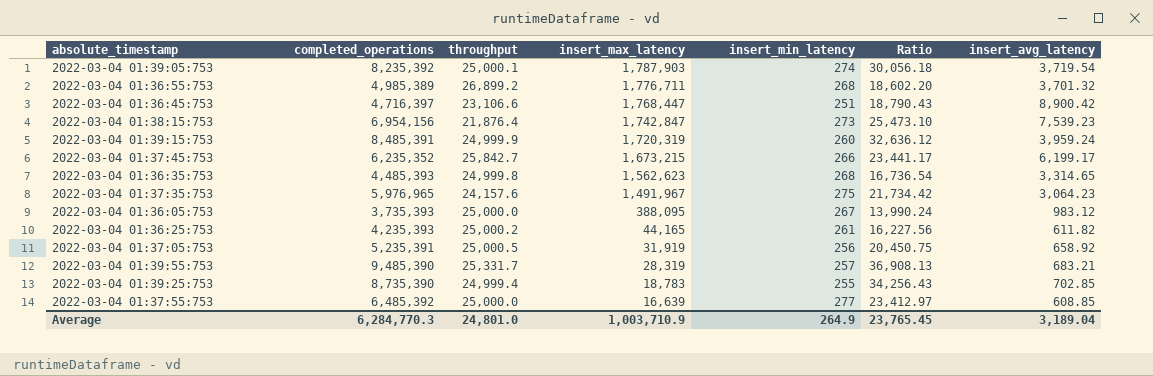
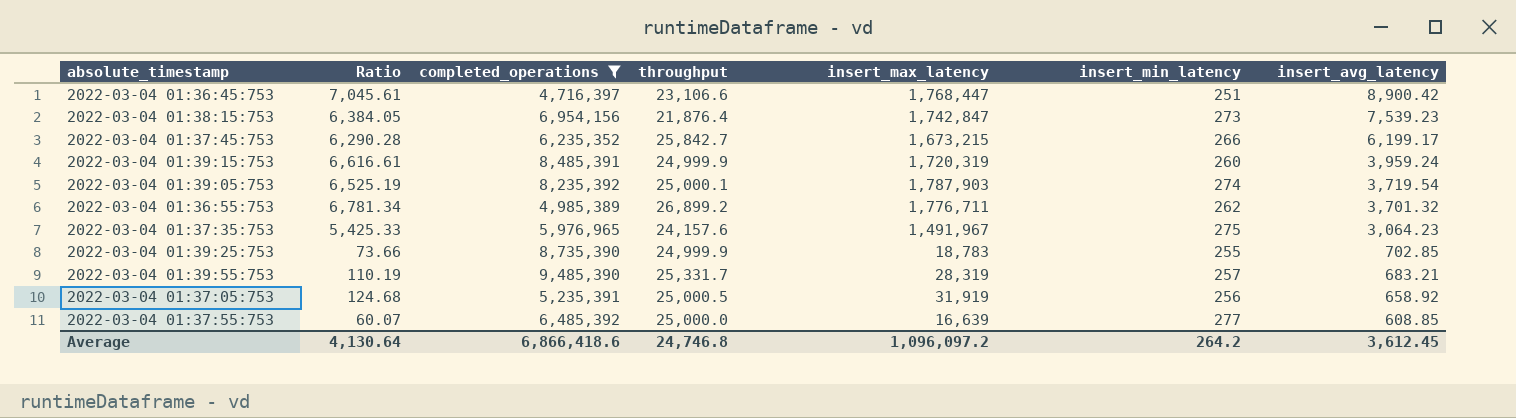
filter: none -> completed_operations >= 4,716,397
row order: insert_max_latency descending -> insert_avg_latency descending
column Ratio | formula: [completed_operations] / [insert_min_latency] -> [insert_max_latency] / [insert_min_latency]
column Ratio | position: 6 -> 2
2022-03-04 01:36:55:753 | insert_min_latency: 268 -> 262
2022-03-04 01:39:25:753 | throughput: 24,999.4 -> 24,999.9
Average | Ratio: 23,765.45 -> 4,130.64
Average | completed_operations: 6,284,770.3 -> 6,866,418.6
Average | throughput: 24,801.0 -> 24,746.8
Average | insert_max_latency: 1,003,710.9 -> 1,096,097.2
Average | insert_min_latency: 264.9 -> 264.2
Average | insert_avg_latency: 3,189.04 -> 3,612.45

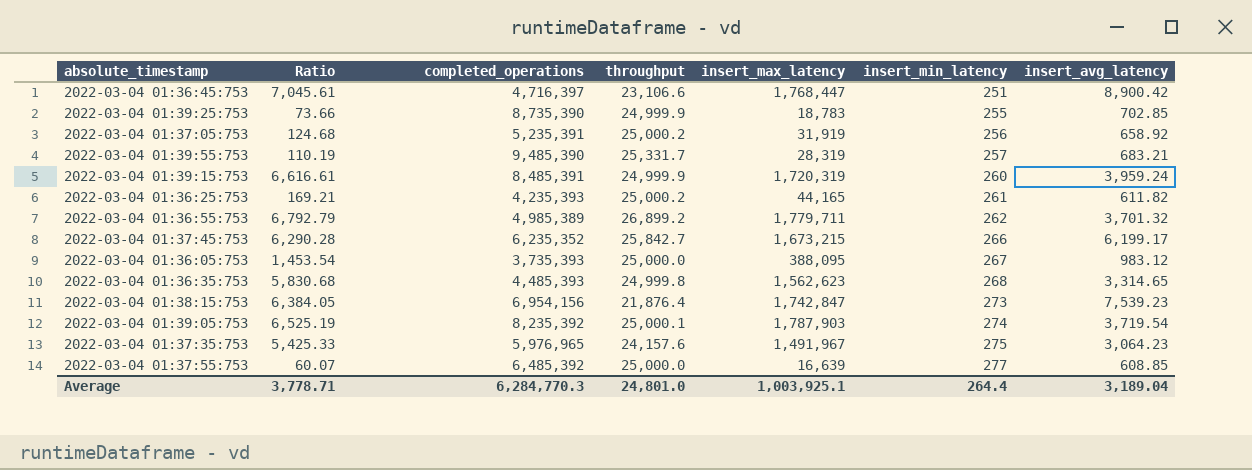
filter: completed_operations >= 4,716,397 -> none
row order: insert_avg_latency descending -> insert_min_latency ascending
2022-03-04 01:37:05:753 | throughput: 25,000.5 -> 25,000.2
2022-03-04 01:36:55:753 | Ratio: 6,781.34 -> 6,792.79
2022-03-04 01:36:55:753 | insert_max_latency: 1,776,711 -> 1,779,711
Average | Ratio: 4,130.64 -> 3,778.71
Average | completed_operations: 6,866,418.6 -> 6,284,770.3
Average | throughput: 24,746.8 -> 24,801.0
Average | insert_max_latency: 1,096,097.2 -> 1,003,925.1
Average | insert_min_latency: 264.2 -> 264.4
Average | insert_avg_latency: 3,612.45 -> 3,189.04

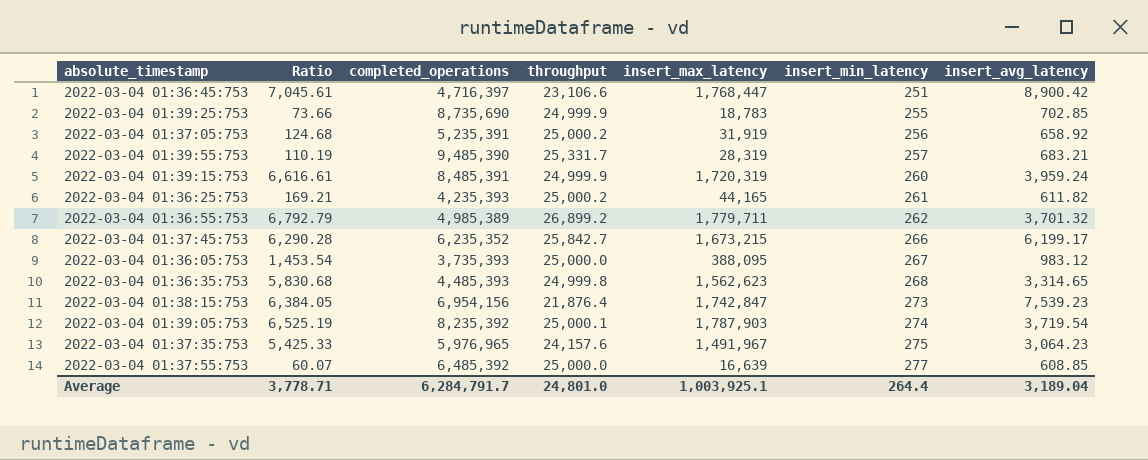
2022-03-04 01:39:25:753 | completed_operations: 8,735,390 -> 8,735,690
Average | completed_operations: 6,284,770.3 -> 6,284,791.7

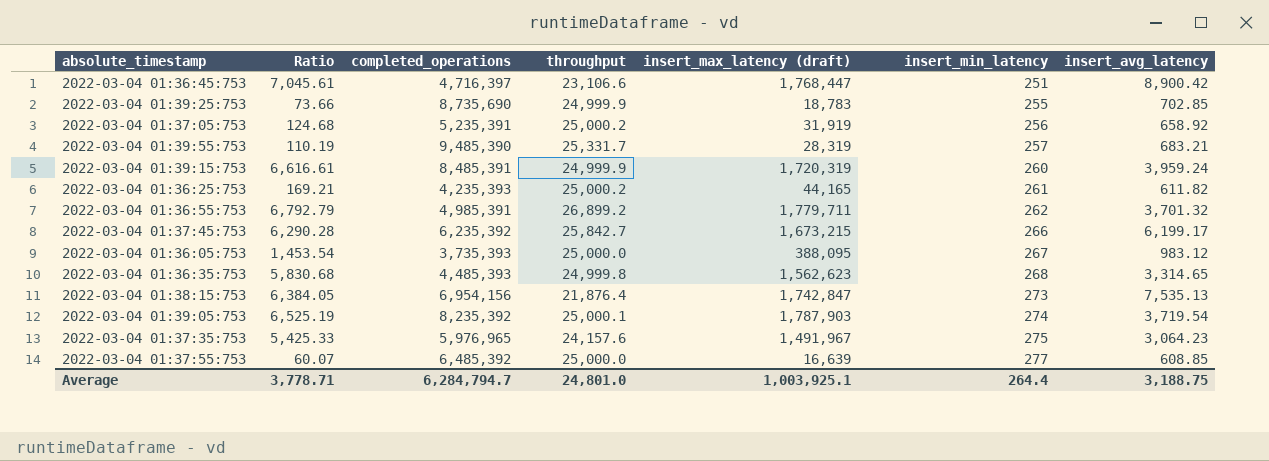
column name: insert_max_latency -> insert_max_latency (draft)
2022-03-04 01:36:55:753 | completed_operations: 4,985,389 -> 4,985,391
2022-03-04 01:37:45:753 | completed_operations: 6,235,352 -> 6,235,392
2022-03-04 01:38:15:753 | insert_avg_latency: 7,539.23 -> 7,535.13
Average | completed_operations: 6,284,791.7 -> 6,284,794.7
Average | insert_avg_latency: 3,189.04 -> 3,188.75

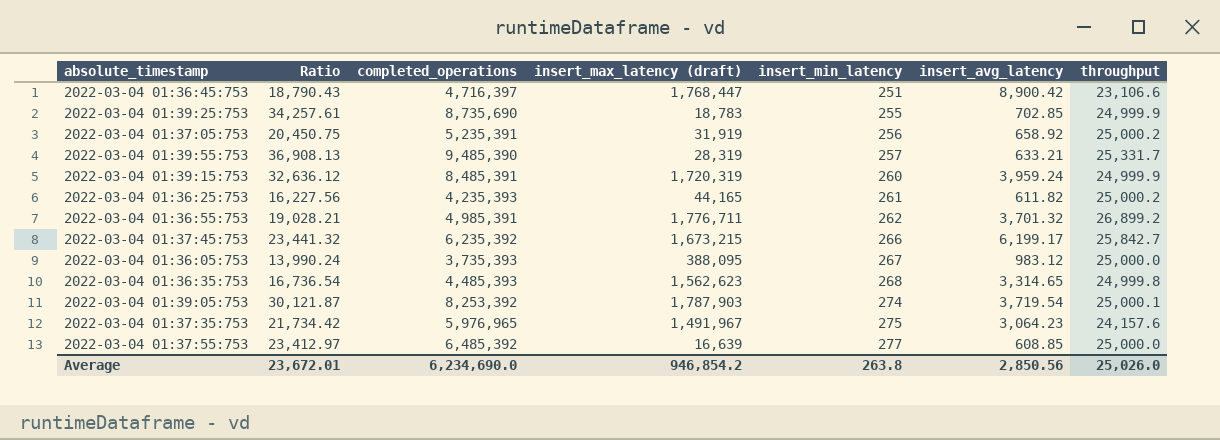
column Ratio | formula: [insert_max_latency (draft)] / [insert_min_latency] -> [completed_operations] / [insert_min_latency]
column throughput | position: 4 -> 7
row 2022-03-04 01:38:15:753: 6,384.05 | 6,954,156 | 21,876.4 | 1,742,847 | 273 | 7,535.13 -> none
2022-03-04 01:39:55:753 | insert_avg_latency: 683.21 -> 633.21
2022-03-04 01:36:55:753 | insert_max_latency (draft): 1,779,711 -> 1,776,711
2022-03-04 01:39:05:753 | completed_operations: 8,235,392 -> 8,253,392
Average | Ratio: 3,778.71 -> 23,672.01
Average | completed_operations: 6,284,794.7 -> 6,234,690.0
Average | insert_max_latency (draft): 1,003,925.1 -> 946,854.2
Average | insert_min_latency: 264.4 -> 263.8
Average | insert_avg_latency: 3,188.75 -> 2,850.56
Average | throughput: 24,801.0 -> 25,026.0

